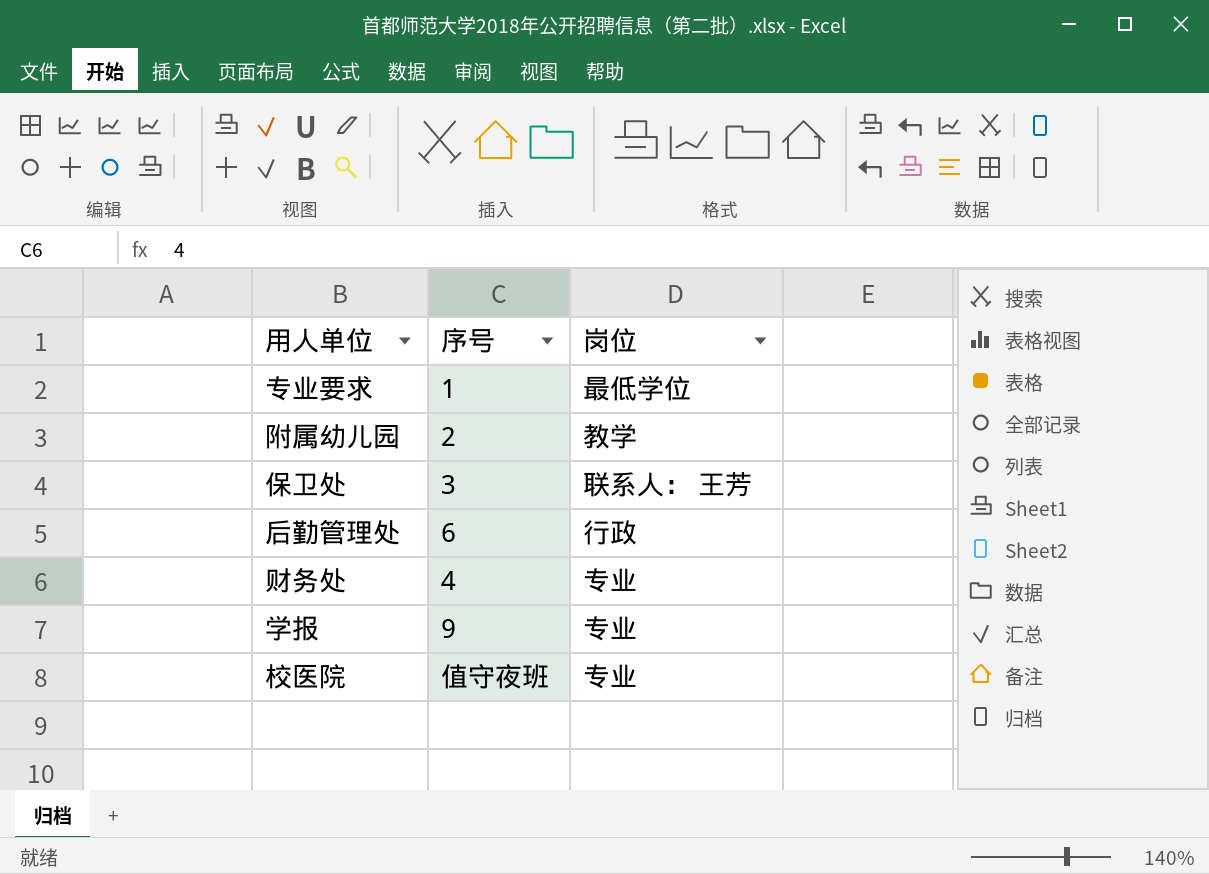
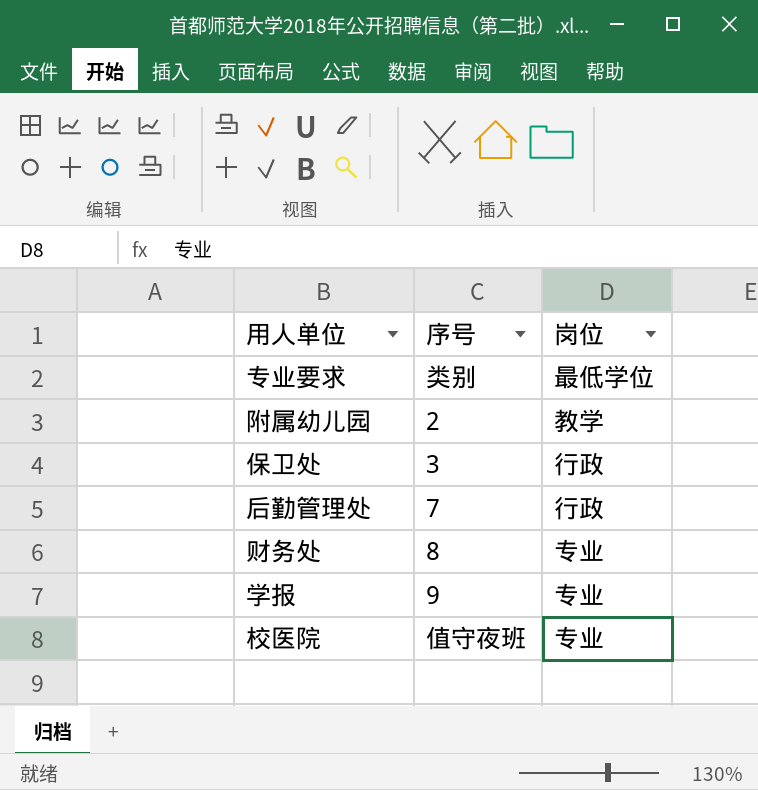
专业要求 | 序号: 1 -> 类别
保卫处 | 岗位: 联系人： 王芳 -> 行政
后勤管理处 | 序号: 6 -> 7
财务处 | 序号: 4 -> 8

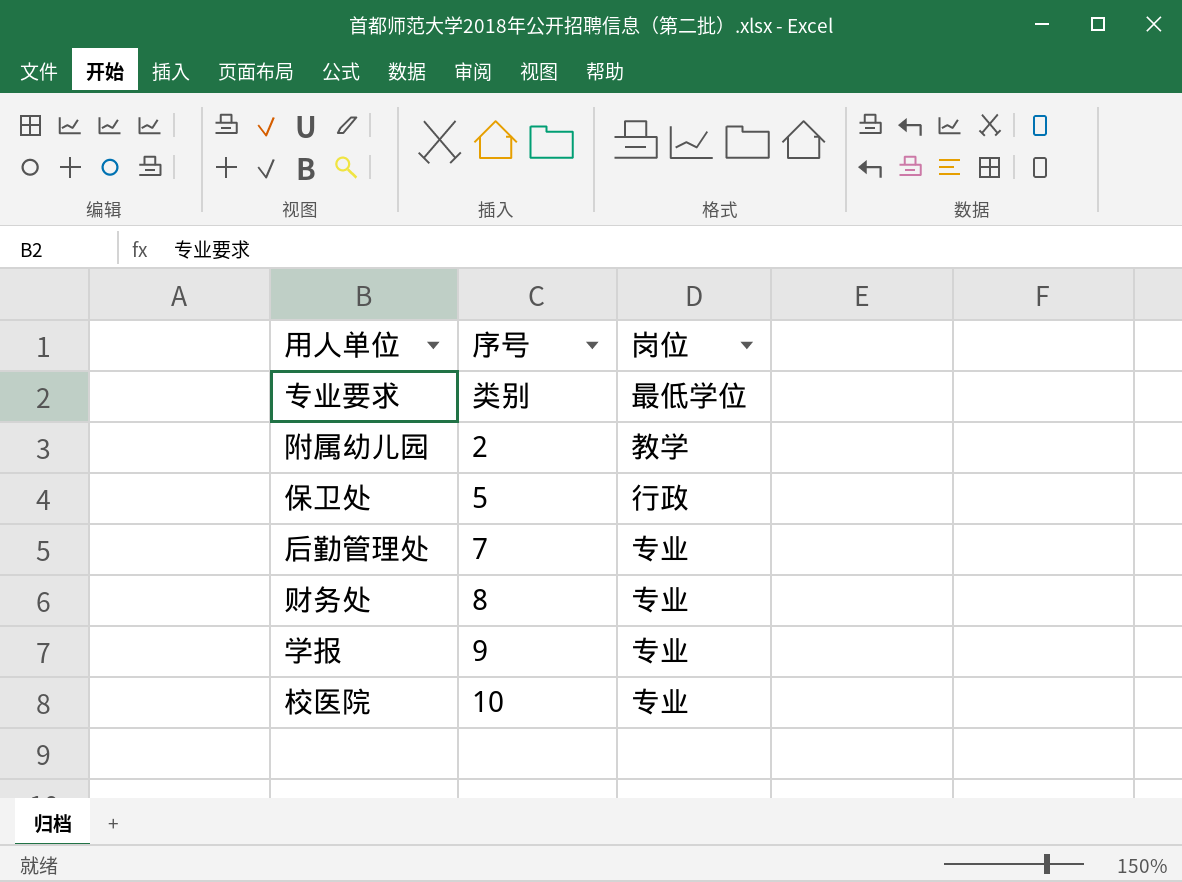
保卫处 | 序号: 3 -> 5
后勤管理处 | 岗位: 行政 -> 专业
校医院 | 序号: 值守夜班 -> 10

